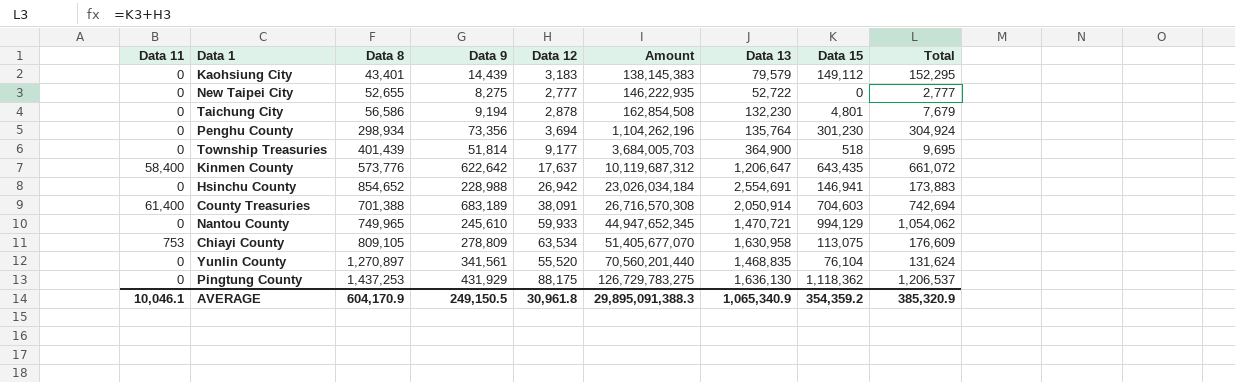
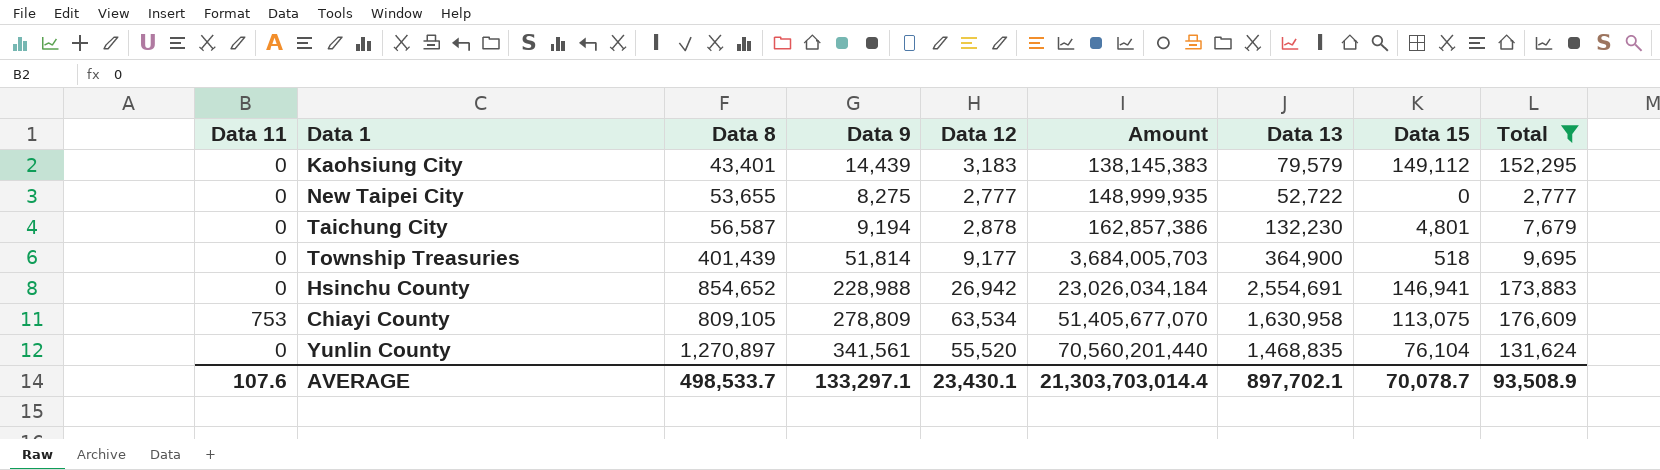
filter: none -> Total <= 176,609
New Taipei City | Data 8: 52,655 -> 53,655
New Taipei City | Amount: 146,222,935 -> 148,999,935
Taichung City | Data 8: 56,586 -> 56,587
Taichung City | Amount: 162,854,508 -> 162,857,386
AVERAGE | Data 11: 10,046.1 -> 107.6
AVERAGE | Data 8: 604,170.9 -> 498,533.7
AVERAGE | Data 9: 249,150.5 -> 133,297.1
AVERAGE | Data 12: 30,961.8 -> 23,430.1
AVERAGE | Amount: 29,895,091,388.3 -> 21,303,703,014.4
AVERAGE | Data 13: 1,065,340.9 -> 897,702.1
AVERAGE | Data 15: 354,359.2 -> 70,078.7
AVERAGE | Total: 385,320.9 -> 93,508.9

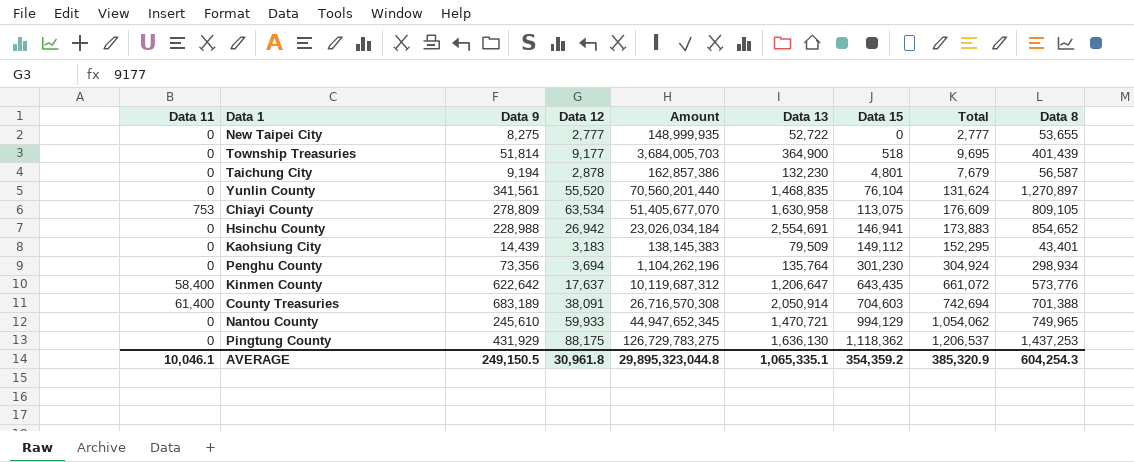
filter: Total <= 176,609 -> none
row order: Amount ascending -> Data 15 ascending
column Data 8 | position: 3 -> 9
Kaohsiung City | Data 13: 79,579 -> 79,509
AVERAGE | Data 11: 107.6 -> 10,046.1
AVERAGE | Data 9: 133,297.1 -> 249,150.5
AVERAGE | Data 12: 23,430.1 -> 30,961.8
AVERAGE | Amount: 21,303,703,014.4 -> 29,895,323,044.8
AVERAGE | Data 13: 897,702.1 -> 1,065,335.1
AVERAGE | Data 15: 70,078.7 -> 354,359.2
AVERAGE | Total: 93,508.9 -> 385,320.9
AVERAGE | Data 8: 498,533.7 -> 604,254.3

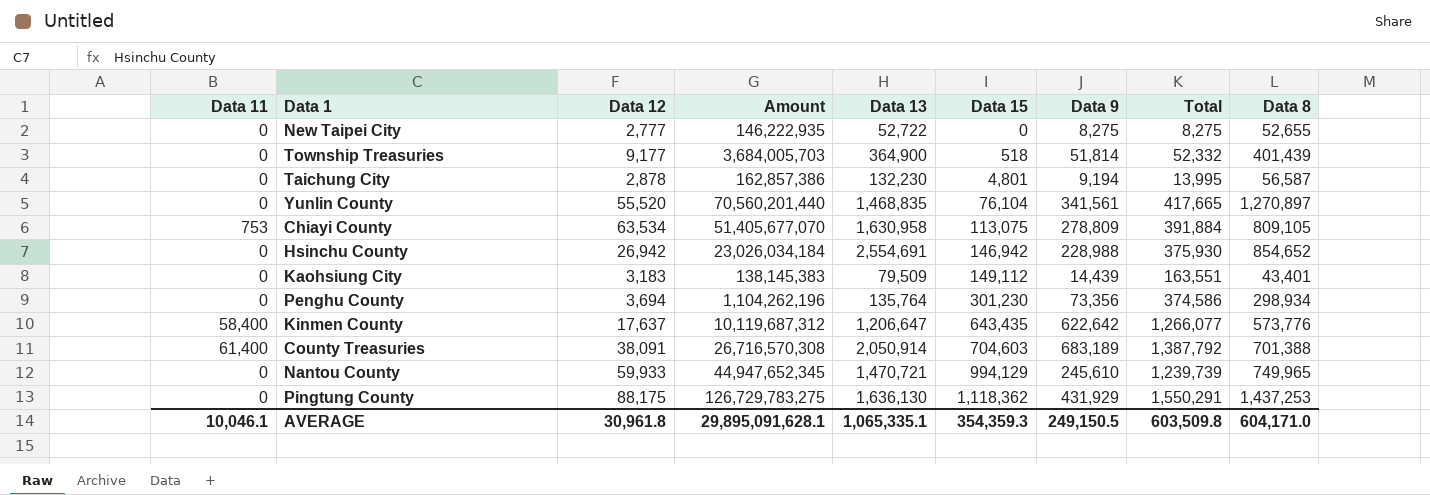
column Data 9 | position: 3 -> 7
column Total | formula: [Data 12] + [Data 15] -> [Data 15] + [Data 9]
New Taipei City | Amount: 148,999,935 -> 146,222,935
New Taipei City | Data 8: 53,655 -> 52,655
Hsinchu County | Data 15: 146,941 -> 146,942
AVERAGE | Amount: 29,895,323,044.8 -> 29,895,091,628.1
AVERAGE | Data 15: 354,359.2 -> 354,359.3
AVERAGE | Total: 385,320.9 -> 603,509.8
AVERAGE | Data 8: 604,254.3 -> 604,171.0

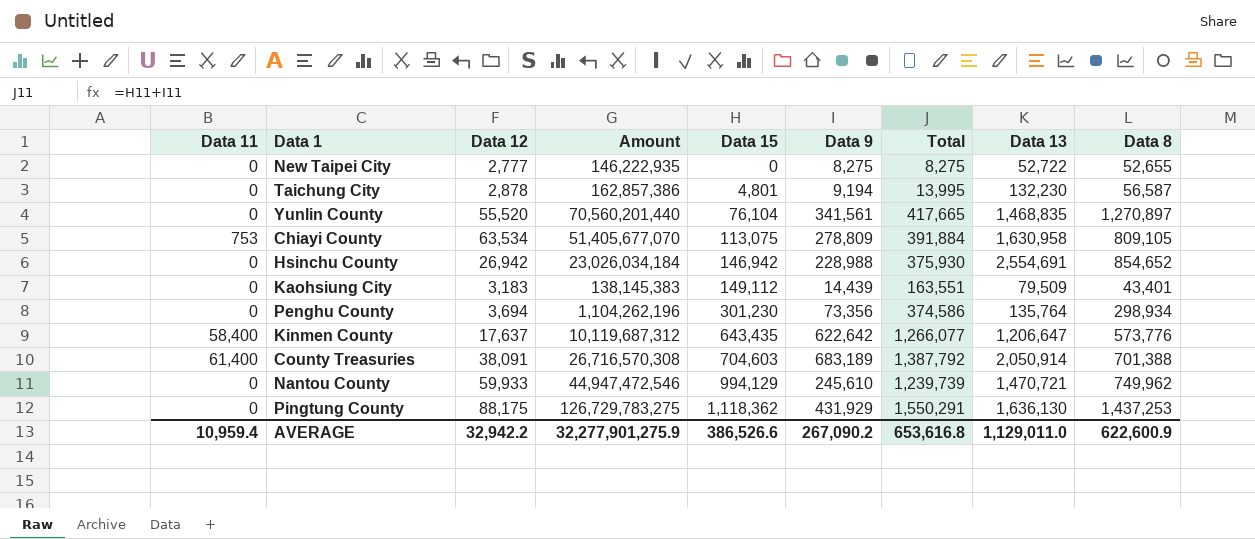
column Data 13 | position: 5 -> 8
row Township Treasuries: 0 | 9,177 | 3,684,005,703 | 364,900 | 518 | 51,814 | 52,332 | 401,439 -> none
Nantou County | Amount: 44,947,652,345 -> 44,947,472,546
Nantou County | Data 8: 749,965 -> 749,962
AVERAGE | Data 11: 10,046.1 -> 10,959.4
AVERAGE | Data 12: 30,961.8 -> 32,942.2
AVERAGE | Amount: 29,895,091,628.1 -> 32,277,901,275.9
AVERAGE | Data 15: 354,359.3 -> 386,526.6
AVERAGE | Data 9: 249,150.5 -> 267,090.2
AVERAGE | Total: 603,509.8 -> 653,616.8
AVERAGE | Data 13: 1,065,335.1 -> 1,129,011.0
AVERAGE | Data 8: 604,171.0 -> 622,600.9

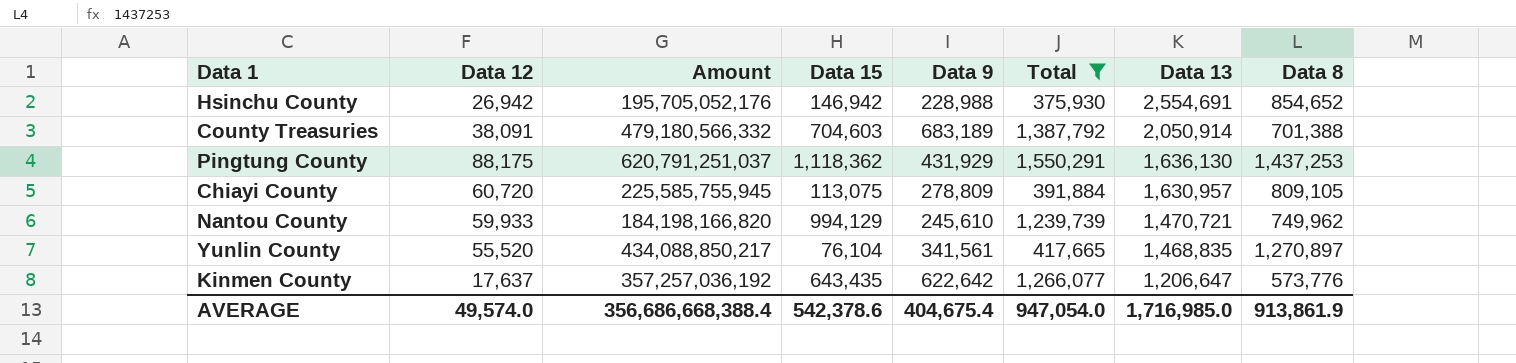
filter: none -> Total >= 375,930
row order: Data 15 ascending -> Data 13 descending
column Data 11 | position: 1 -> none
column Amount | formula: [Data 12] * [Data 8] -> [Data 9] * [Data 8]
Chiayi County | Data 12: 63,534 -> 60,720
Chiayi County | Data 13: 1,630,958 -> 1,630,957
AVERAGE | Data 12: 32,942.2 -> 49,574.0
AVERAGE | Amount: 32,277,901,275.9 -> 356,686,668,388.4
AVERAGE | Data 15: 386,526.6 -> 542,378.6
AVERAGE | Data 9: 267,090.2 -> 404,675.4
AVERAGE | Total: 653,616.8 -> 947,054.0
AVERAGE | Data 13: 1,129,011.0 -> 1,716,985.0
AVERAGE | Data 8: 622,600.9 -> 913,861.9

